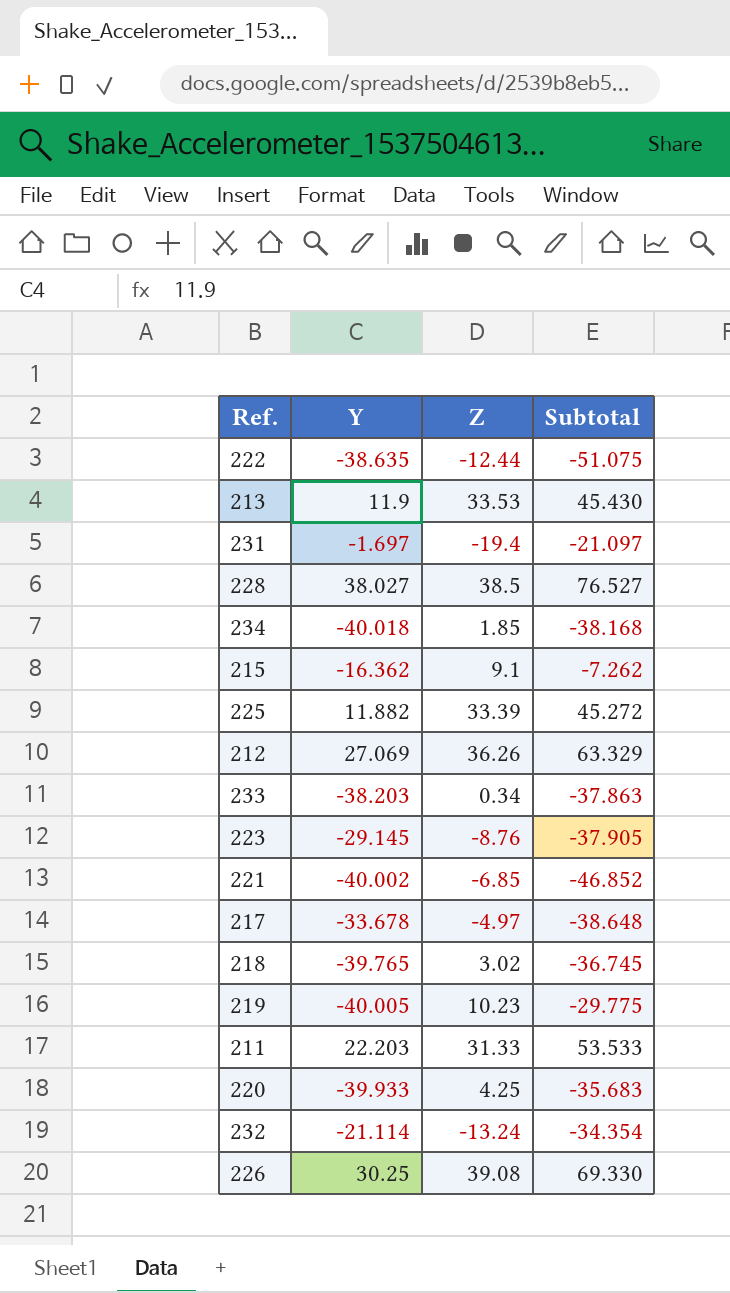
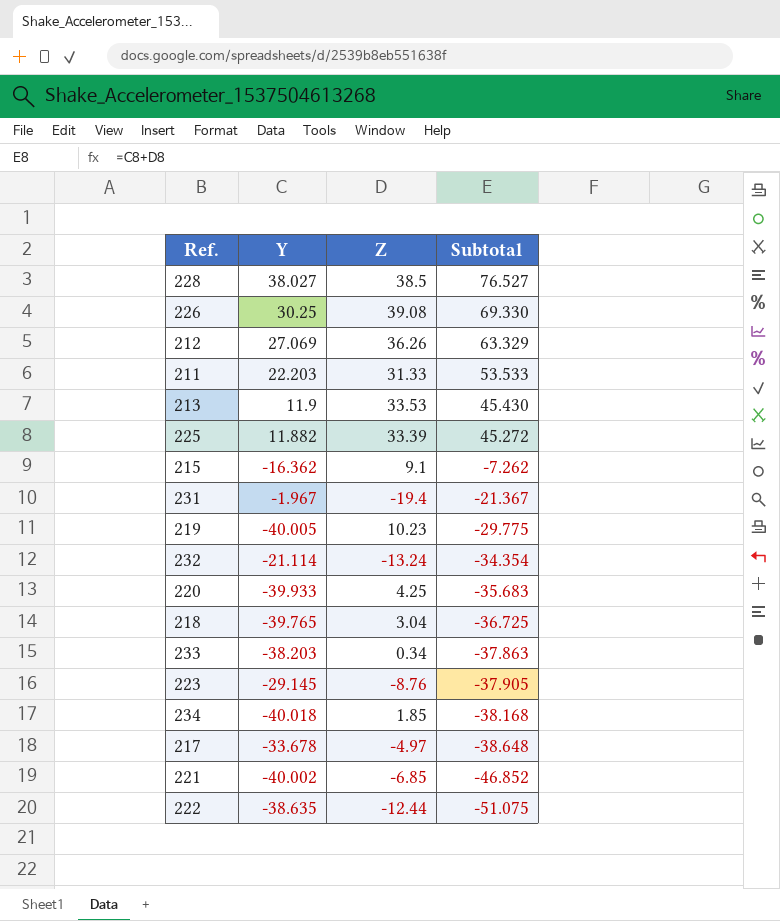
row order: none -> Subtotal descending
231 | Y: -1.697 -> -1.967
231 | Subtotal: -21.097 -> -21.367
218 | Z: 3.02 -> 3.04
218 | Subtotal: -36.745 -> -36.725

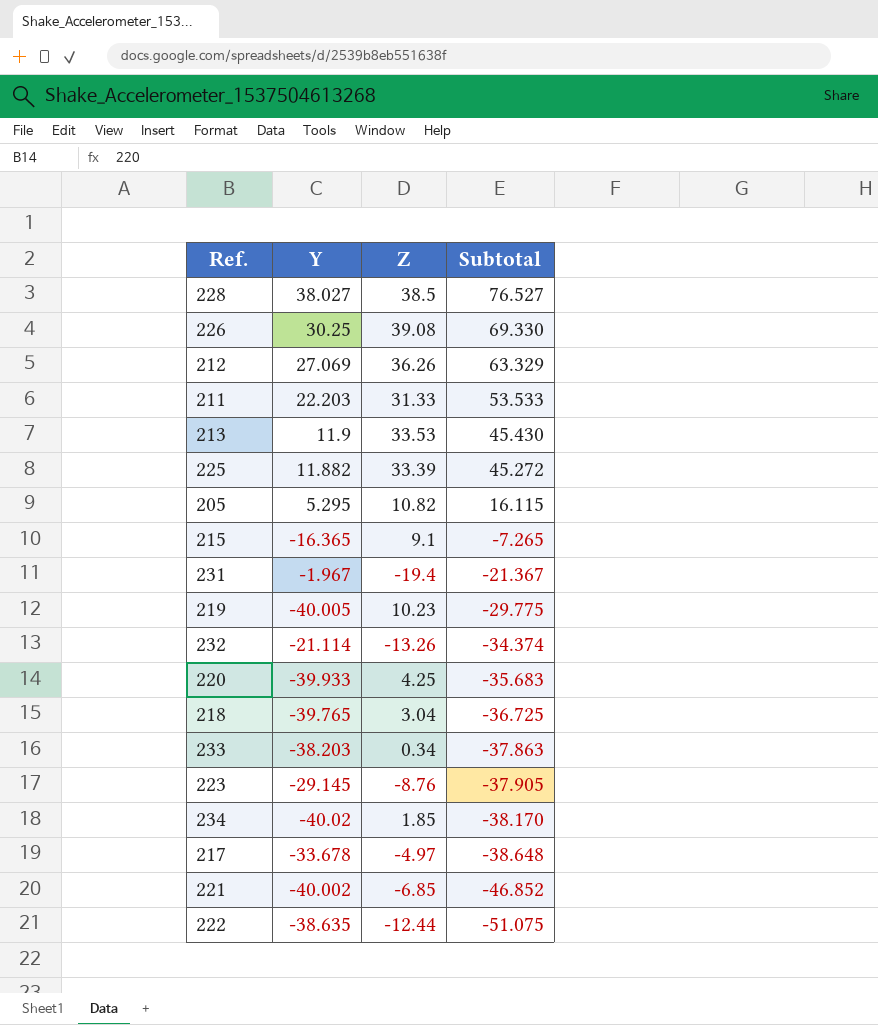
row 205: none -> 5.295 | 10.82 | 16.115
215 | Y: -16.362 -> -16.365
215 | Subtotal: -7.262 -> -7.265
232 | Z: -13.24 -> -13.26
232 | Subtotal: -34.354 -> -34.374
234 | Y: -40.018 -> -40.02
234 | Subtotal: -38.168 -> -38.170

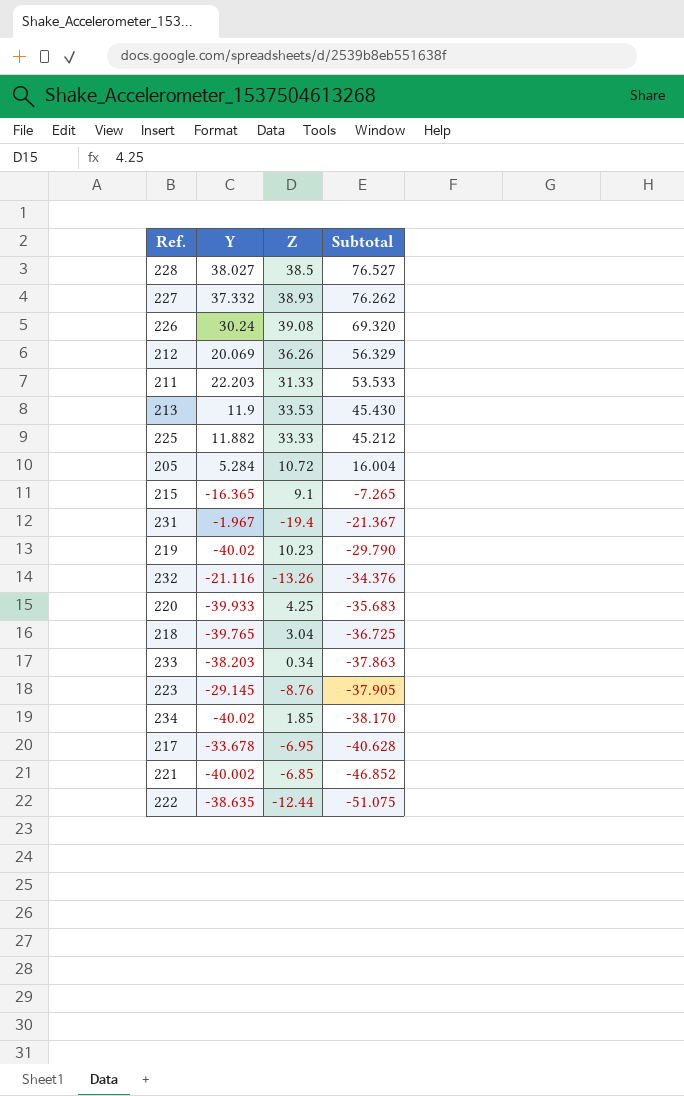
row 227: none -> 37.332 | 38.93 | 76.262
226 | Y: 30.25 -> 30.24
226 | Subtotal: 69.330 -> 69.320
212 | Y: 27.069 -> 20.069
212 | Subtotal: 63.329 -> 56.329
225 | Z: 33.39 -> 33.33
225 | Subtotal: 45.272 -> 45.212
205 | Y: 5.295 -> 5.284
205 | Z: 10.82 -> 10.72
205 | Subtotal: 16.115 -> 16.004
219 | Y: -40.005 -> -40.02
219 | Subtotal: -29.775 -> -29.790
232 | Y: -21.114 -> -21.116
232 | Subtotal: -34.374 -> -34.376
217 | Z: -4.97 -> -6.95
217 | Subtotal: -38.648 -> -40.628

